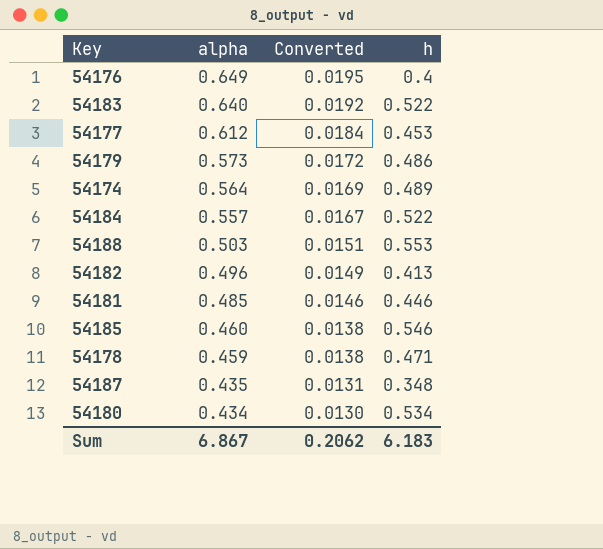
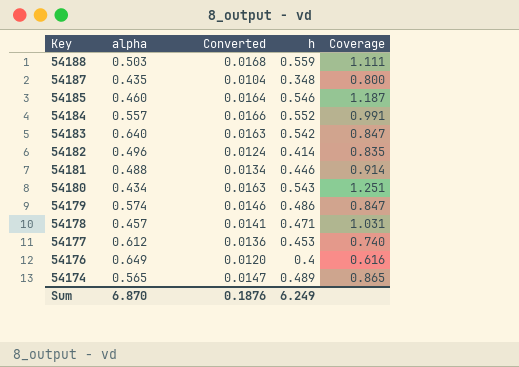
row order: alpha descending -> Key descending
column Converted | formula: [alpha] * 0.03 -> [h] * 0.03
column Coverage | formula: none -> [h] / [alpha]
54188 | h: 0.553 -> 0.559
54184 | h: 0.522 -> 0.552
54183 | h: 0.522 -> 0.542
54182 | h: 0.413 -> 0.414
54181 | alpha: 0.485 -> 0.488
54180 | h: 0.534 -> 0.543
54179 | alpha: 0.573 -> 0.574
54178 | alpha: 0.459 -> 0.457
54174 | alpha: 0.564 -> 0.565
Sum | alpha: 6.867 -> 6.870
Sum | Converted: 0.2062 -> 0.1876
Sum | h: 6.183 -> 6.249

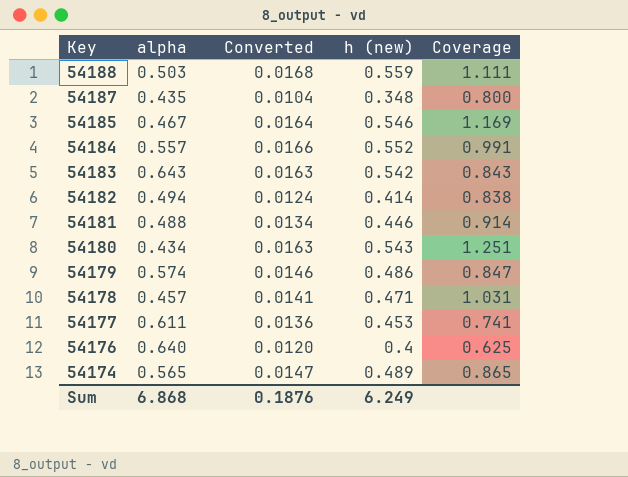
column name: h -> h (new)
54185 | alpha: 0.460 -> 0.467
54185 | Coverage: 1.187 -> 1.169
54183 | alpha: 0.640 -> 0.643
54183 | Coverage: 0.847 -> 0.843
54182 | alpha: 0.496 -> 0.494
54182 | Coverage: 0.835 -> 0.838
54177 | alpha: 0.612 -> 0.611
54177 | Coverage: 0.740 -> 0.741
54176 | alpha: 0.649 -> 0.640
54176 | Coverage: 0.616 -> 0.625
Sum | alpha: 6.870 -> 6.868

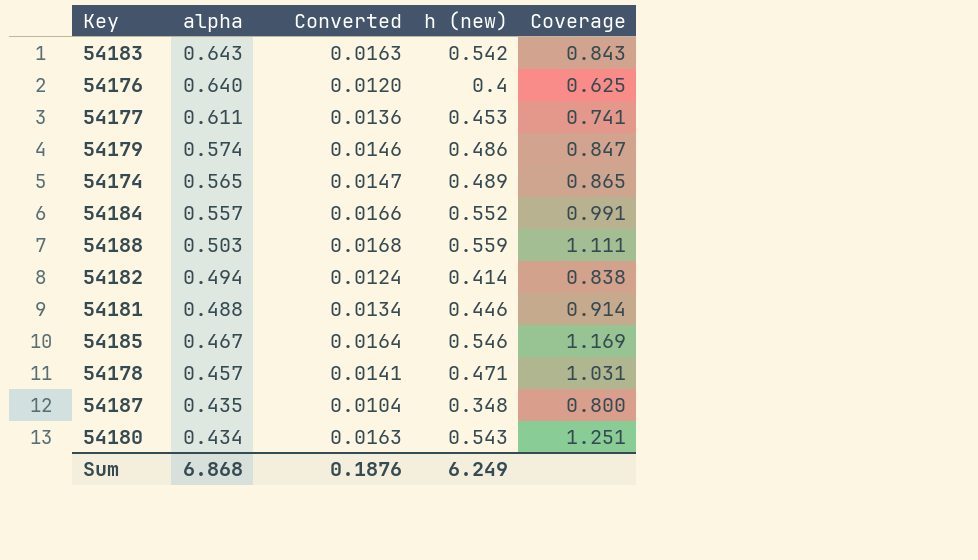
row order: Key descending -> alpha descending

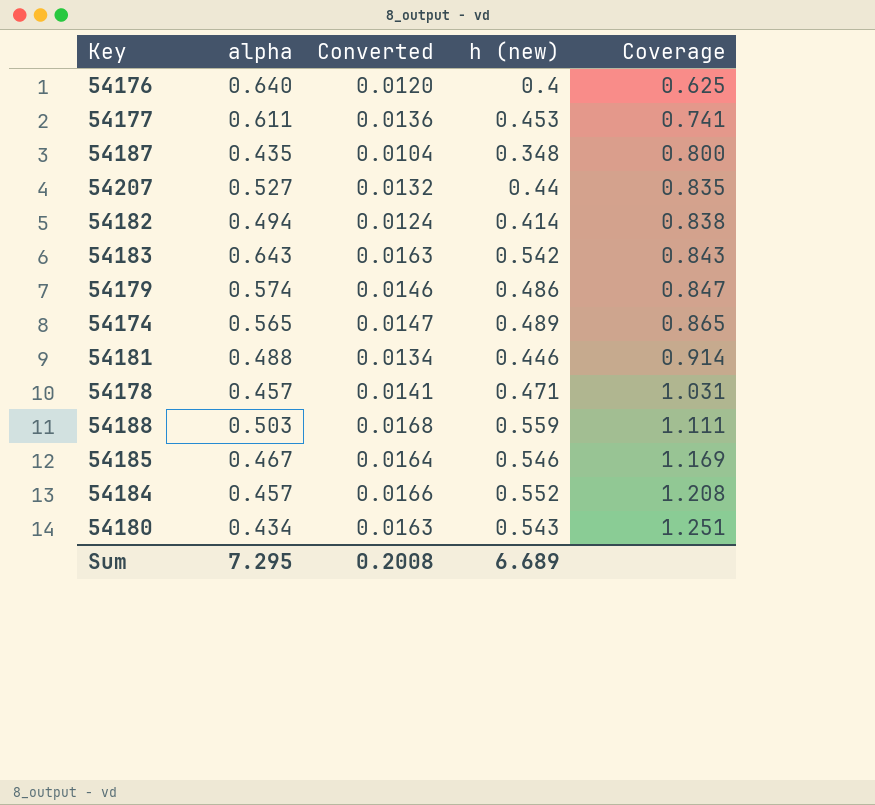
row order: alpha descending -> Coverage ascending
row 54207: none -> 0.527 | 0.0132 | 0.44 | 0.835
54184 | alpha: 0.557 -> 0.457
54184 | Coverage: 0.991 -> 1.208
Sum | alpha: 6.868 -> 7.295
Sum | Converted: 0.1876 -> 0.2008
Sum | h (new): 6.249 -> 6.689

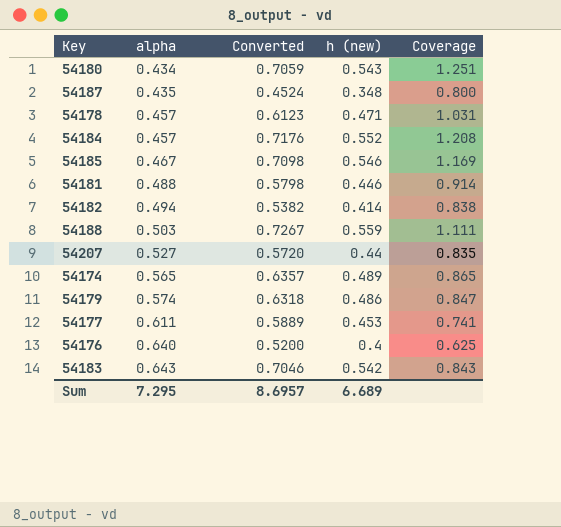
row order: Coverage ascending -> alpha ascending
column Converted | formula: [h (new)] * 0.03 -> [h (new)] * 1.3
Sum | Converted: 0.2008 -> 8.6957

